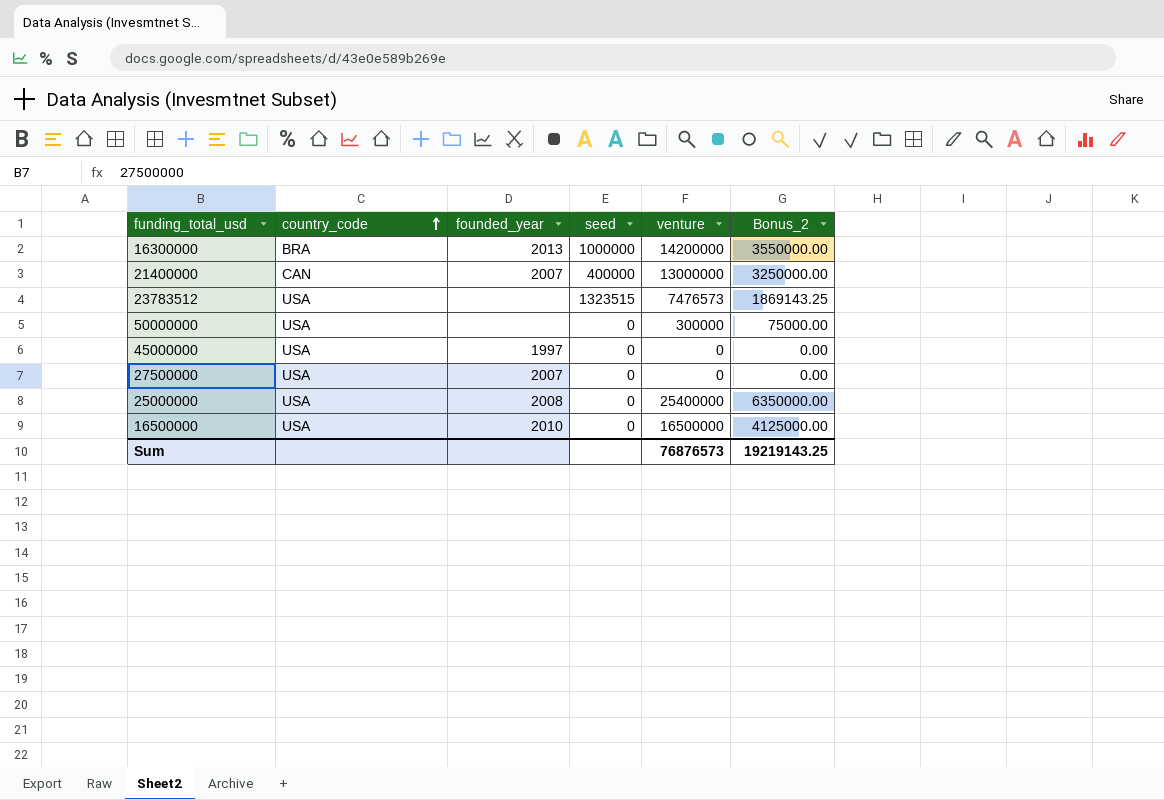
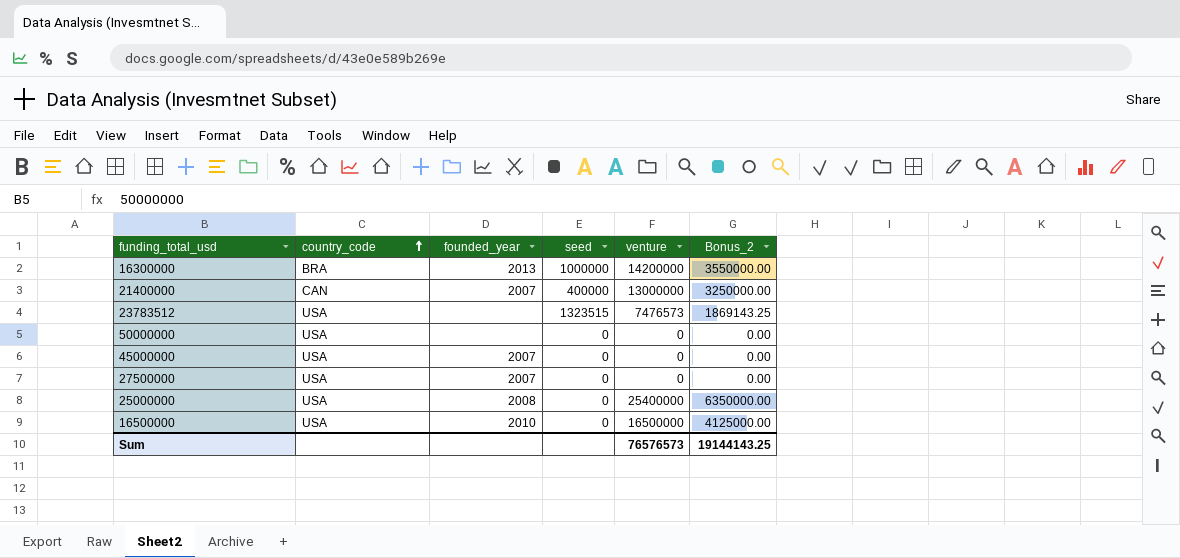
50000000 | venture: 300000 -> 0
50000000 | Bonus_2: 75000.00 -> 0.00
45000000 | founded_year: 1997 -> 2007
Sum | venture: 76876573 -> 76576573
Sum | Bonus_2: 19219143.25 -> 19144143.25

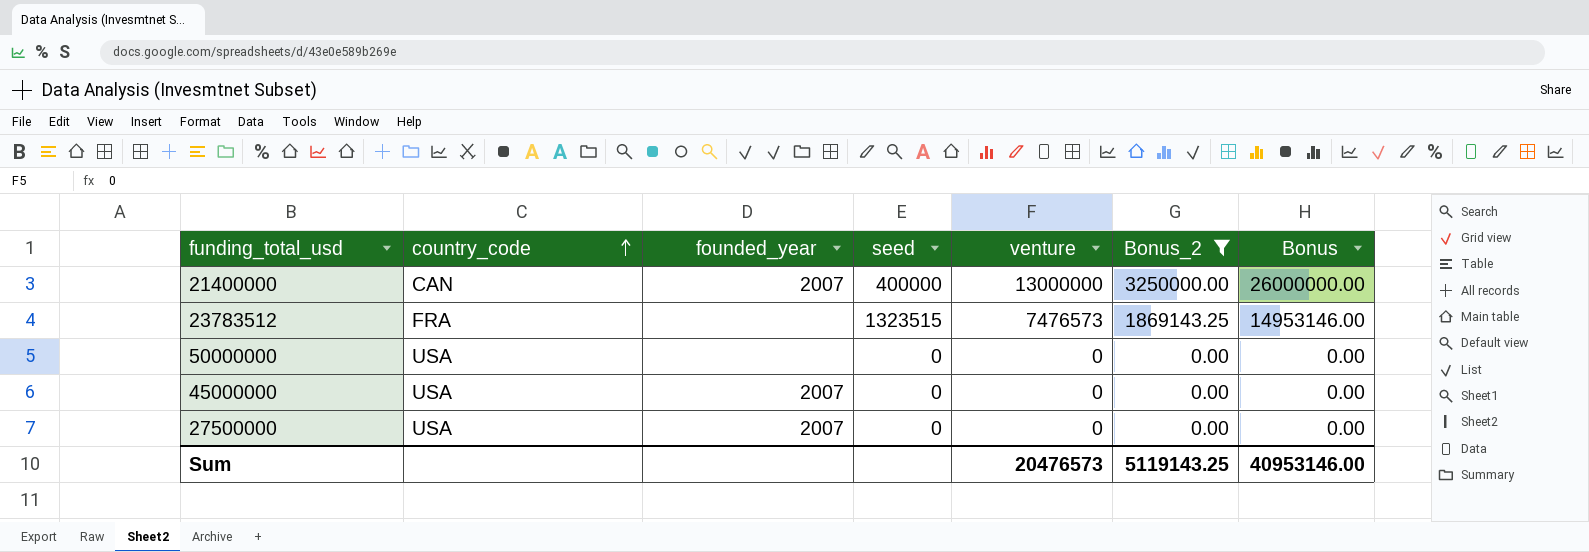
filter: none -> Bonus_2 <= 3250000.00
column Bonus | formula: none -> [venture] * 2
23783512 | country_code: USA -> FRA
Sum | venture: 76576573 -> 20476573
Sum | Bonus_2: 19144143.25 -> 5119143.25

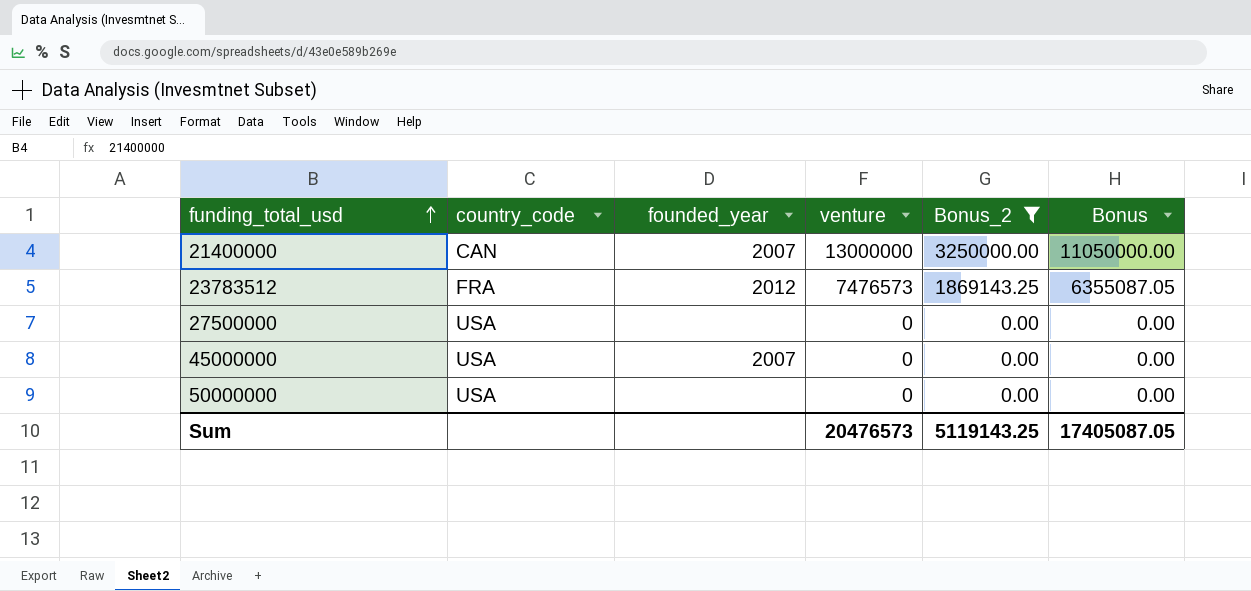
row order: country_code ascending -> funding_total_usd ascending
column seed | position: 4 -> none
column Bonus | formula: [venture] * 2 -> [venture] * 0.85
23783512 | founded_year: none -> 2012
27500000 | founded_year: 2007 -> none
Sum | Bonus: 40953146.00 -> 17405087.05

